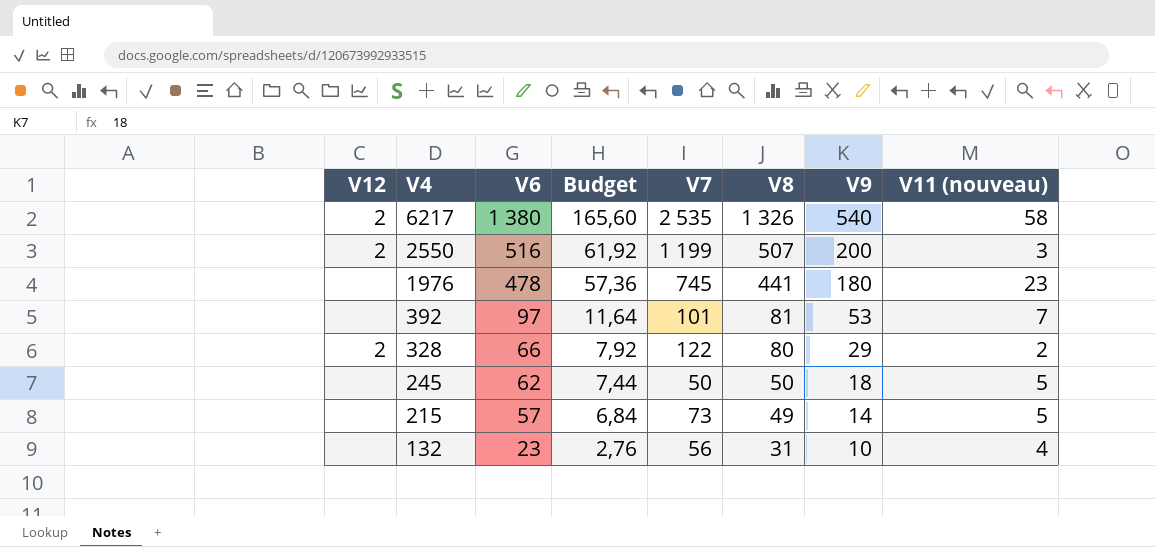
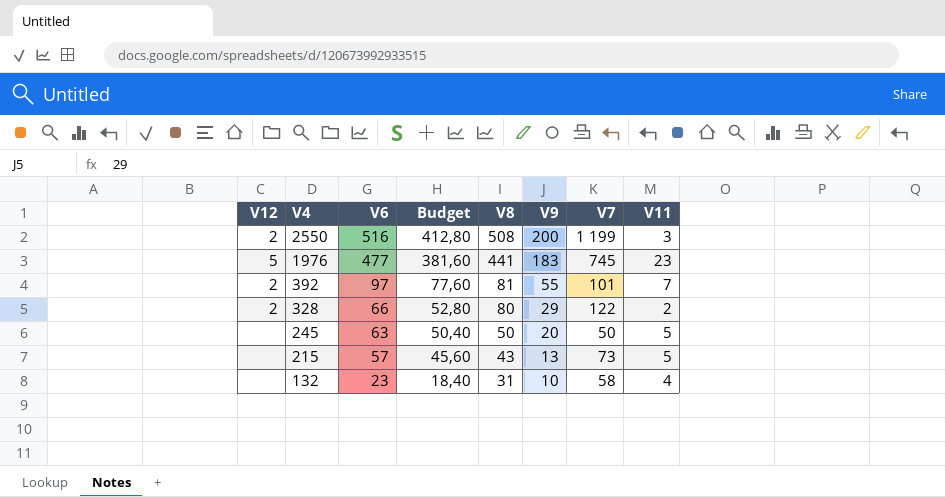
column Budget | formula: [V6] * 0,12 -> [V6] * 0,8
column V7 | position: 5 -> 7
column name: V11 (nouveau) -> V11
row 6217: 2 | 1 380 | 165,60 | 2 535 | 1 326 | 540 | 58 -> none
2550 | V8: 507 -> 508
1976 | V12: none -> 5
1976 | V6: 478 -> 477
1976 | V9: 180 -> 183
392 | V12: none -> 2
392 | V9: 53 -> 55
245 | V6: 62 -> 63
245 | V9: 18 -> 20
215 | V8: 49 -> 43
215 | V9: 14 -> 13
132 | V7: 56 -> 58

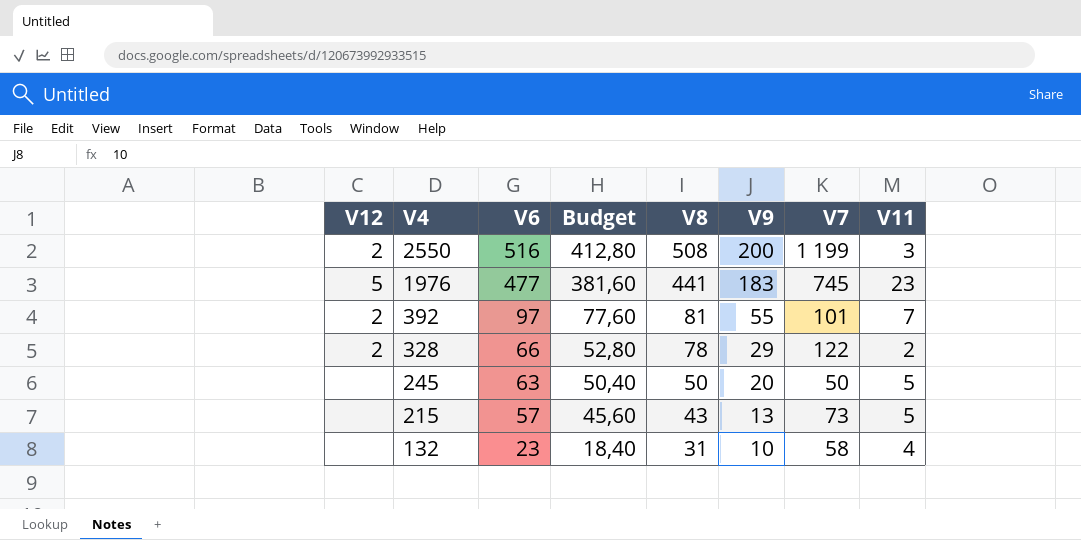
328 | V8: 80 -> 78

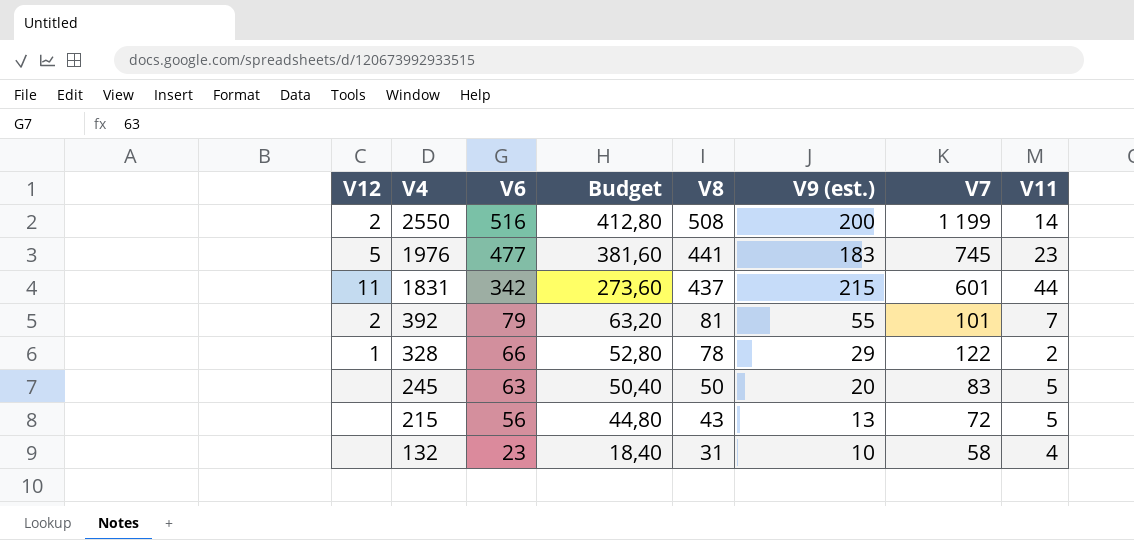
column name: V9 -> V9 (est.)
2550 | V11: 3 -> 14
row 1831: none -> 11 | 342 | 273,60 | 437 | 215 | 601 | 44
392 | V6: 97 -> 79
392 | Budget: 77,60 -> 63,20
328 | V12: 2 -> 1
245 | V7: 50 -> 83
215 | V6: 57 -> 56
215 | Budget: 45,60 -> 44,80
215 | V7: 73 -> 72

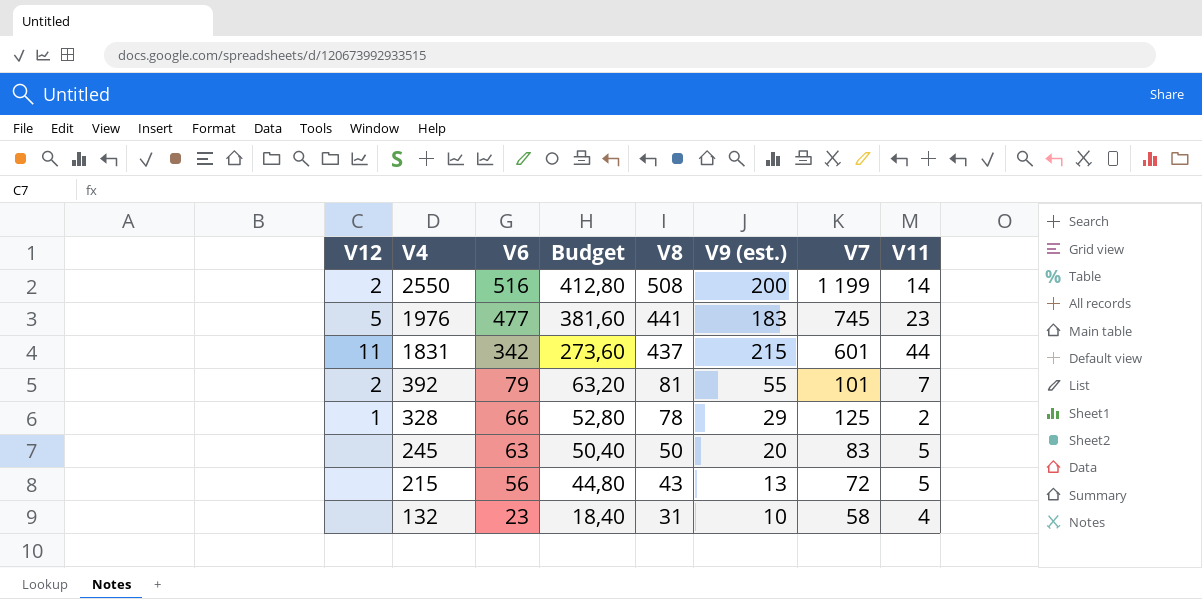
328 | V7: 122 -> 125

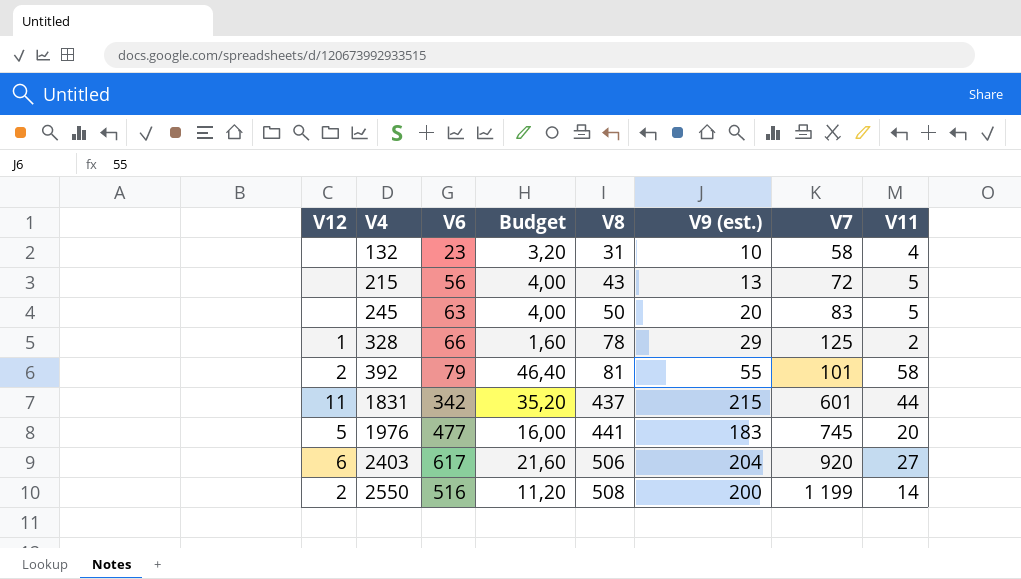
row order: V4 descending -> V4 ascending
column Budget | formula: [V6] * 0,8 -> [V11] * 0,8
392 | V11: 7 -> 58
1976 | V11: 23 -> 20
row 2403: none -> 6 | 617 | 21,60 | 506 | 204 | 920 | 27

